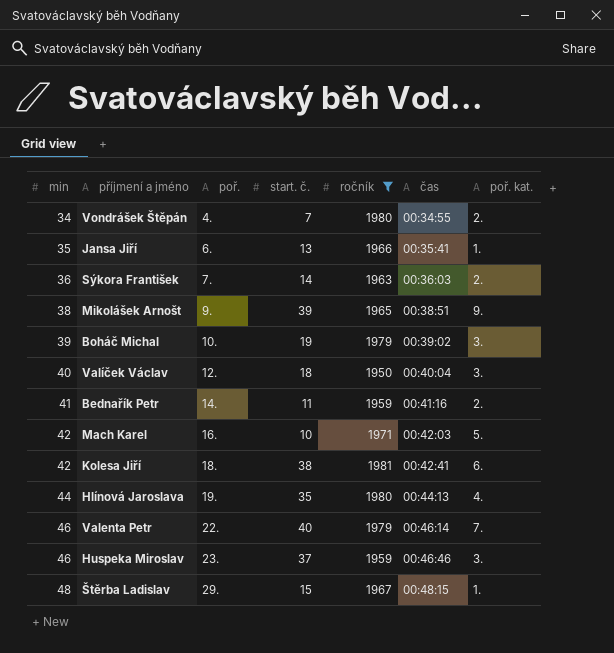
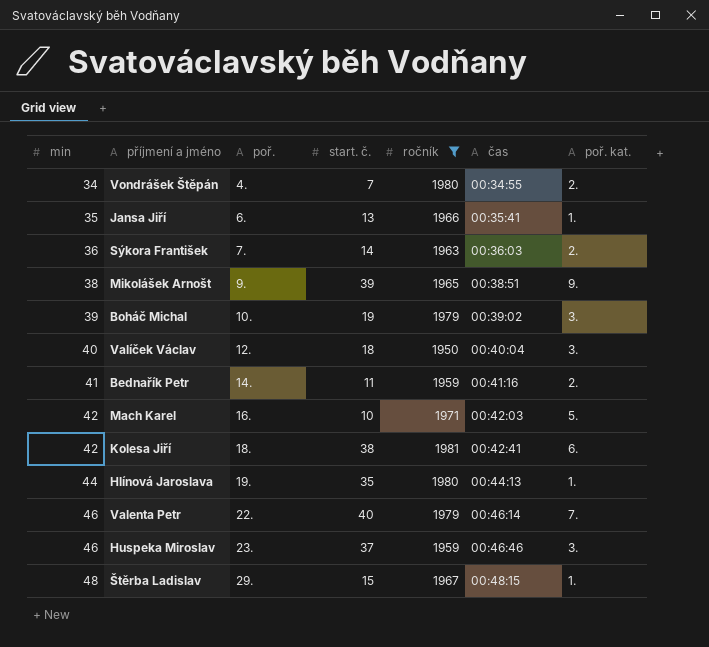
Hlínová Jaroslava | poř. kat.: 4. -> 1.

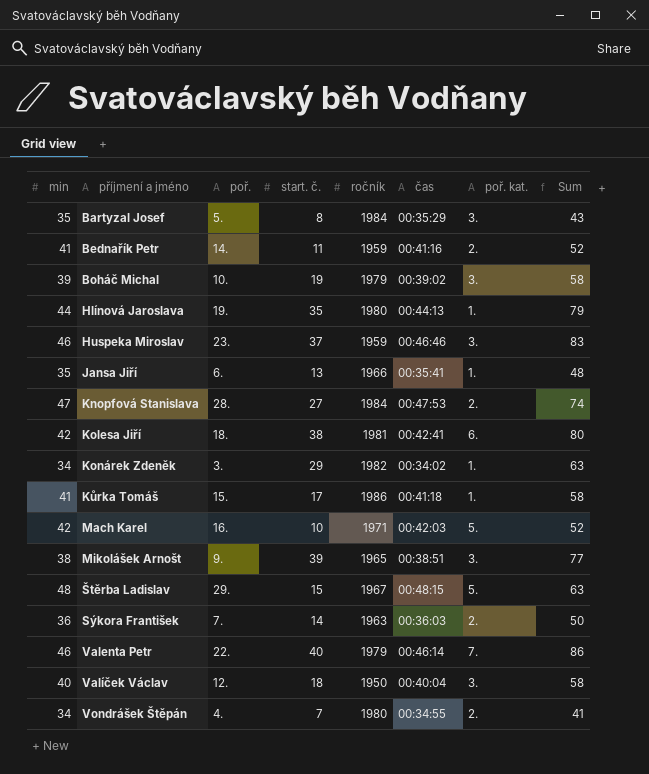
filter: ročník <= 1981 -> none
row order: min ascending -> příjmení a jméno ascending
column Sum | formula: none -> [min] + [start. č.]
Mikolášek Arnošt | poř. kat.: 9. -> 3.
Štěrba Ladislav | poř. kat.: 1. -> 5.

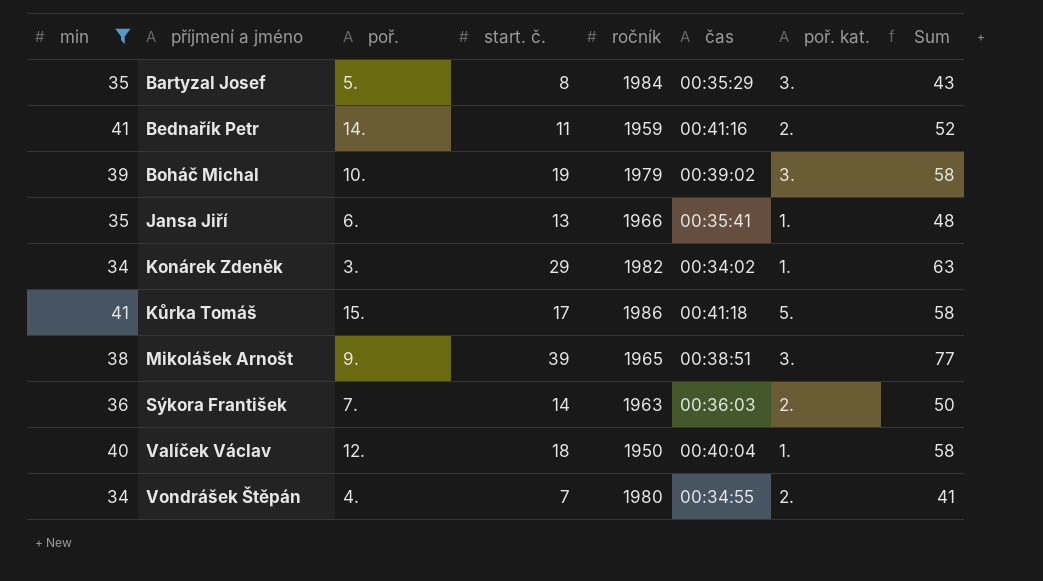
filter: none -> min <= 41
Kůrka Tomáš | poř. kat.: 1. -> 5.
Valíček Václav | poř. kat.: 3. -> 1.

